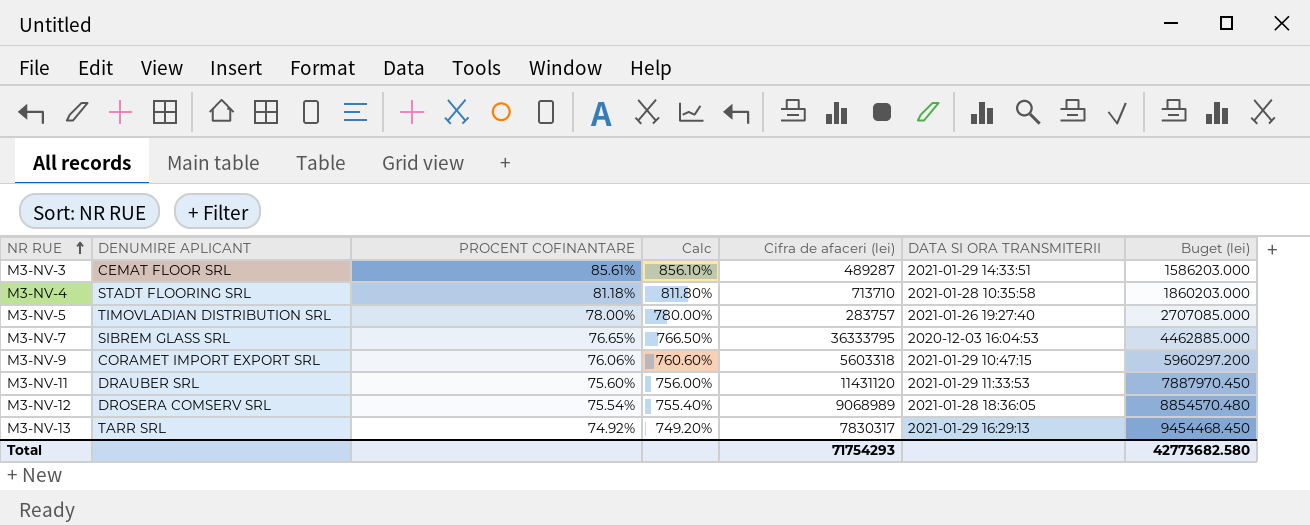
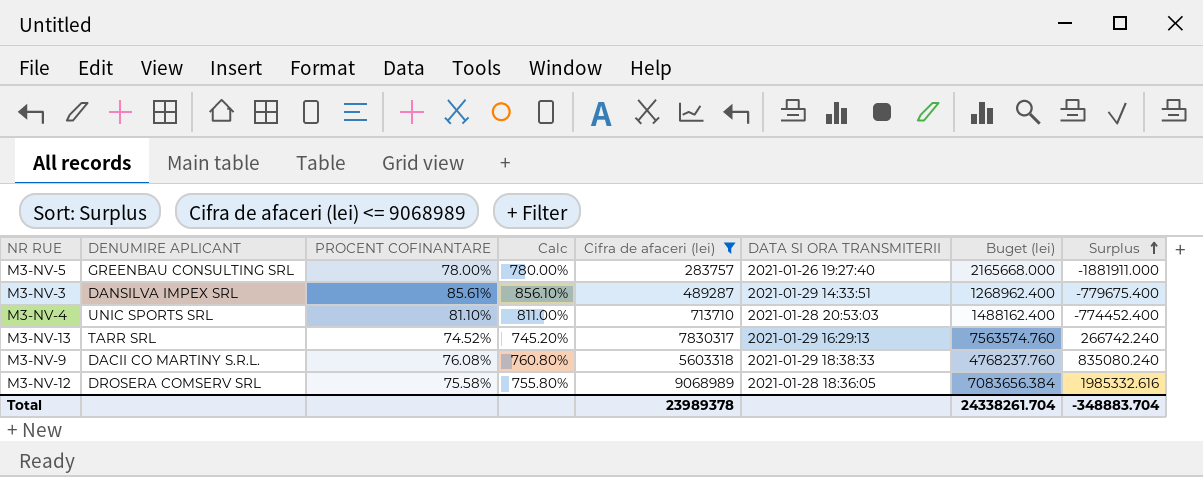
filter: none -> Cifra de afaceri (lei) <= 9068989
row order: NR RUE ascending -> Surplus ascending
column Surplus | formula: none -> [Cifra de afaceri (lei)] - [Buget (lei)]
M3-NV-5 | DENUMIRE APLICANT: TIMOVLADIAN DISTRIBUTION SRL -> GREENBAU CONSULTING SRL
M3-NV-5 | Buget (lei): 2707085.000 -> 2165668.000
M3-NV-3 | DENUMIRE APLICANT: CEMAT FLOOR SRL -> DANSILVA IMPEX SRL
M3-NV-3 | Buget (lei): 1586203.000 -> 1268962.400
M3-NV-4 | DENUMIRE APLICANT: STADT FLOORING SRL -> UNIC SPORTS SRL
M3-NV-4 | PROCENT COFINANTARE: 81.18% -> 81.10%
M3-NV-4 | Calc: 811.80% -> 811.00%
M3-NV-4 | DATA SI ORA TRANSMITERII: 2021-01-28 10:35:58 -> 2021-01-28 20:53:03
M3-NV-4 | Buget (lei): 1860203.000 -> 1488162.400
M3-NV-13 | PROCENT COFINANTARE: 74.92% -> 74.52%
M3-NV-13 | Calc: 749.20% -> 745.20%
M3-NV-13 | Buget (lei): 9454468.450 -> 7563574.760
M3-NV-9 | DENUMIRE APLICANT: CORAMET IMPORT EXPORT SRL -> DACII CO MARTINY S.R.L.
M3-NV-9 | PROCENT COFINANTARE: 76.06% -> 76.08%
M3-NV-9 | Calc: 760.60% -> 760.80%
M3-NV-9 | DATA SI ORA TRANSMITERII: 2021-01-29 10:47:15 -> 2021-01-29 18:38:33
M3-NV-9 | Buget (lei): 5960297.200 -> 4768237.760
M3-NV-12 | PROCENT COFINANTARE: 75.54% -> 75.58%
M3-NV-12 | Calc: 755.40% -> 755.80%
M3-NV-12 | Buget (lei): 8854570.480 -> 7083656.384
Total | Cifra de afaceri (lei): 71754293 -> 23989378
Total | Buget (lei): 42773682.580 -> 24338261.704

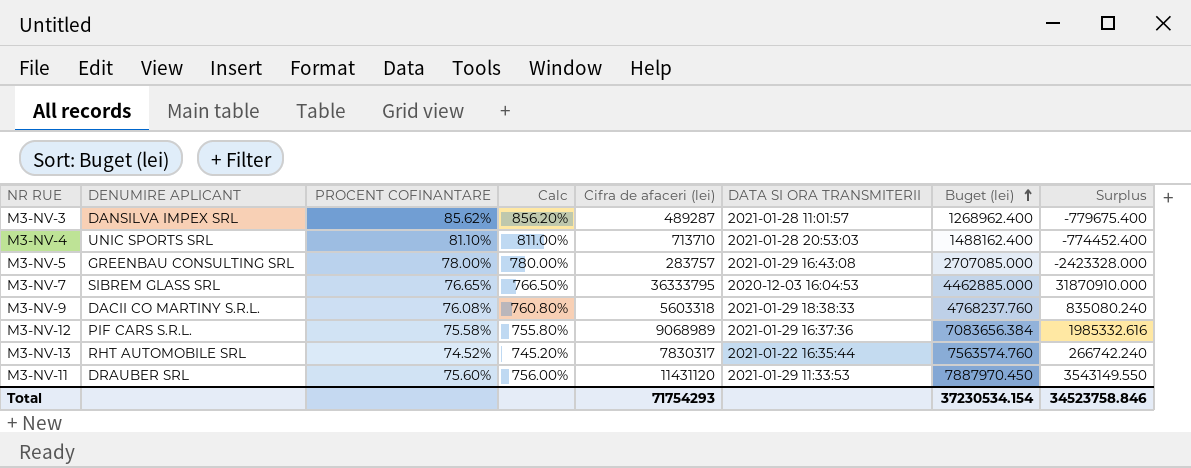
filter: Cifra de afaceri (lei) <= 9068989 -> none
row order: Surplus ascending -> Buget (lei) ascending
M3-NV-3 | PROCENT COFINANTARE: 85.61% -> 85.62%
M3-NV-3 | Calc: 856.10% -> 856.20%
M3-NV-3 | DATA SI ORA TRANSMITERII: 2021-01-29 14:33:51 -> 2021-01-28 11:01:57
M3-NV-5 | DATA SI ORA TRANSMITERII: 2021-01-26 19:27:40 -> 2021-01-29 16:43:08
M3-NV-5 | Buget (lei): 2165668.000 -> 2707085.000
M3-NV-5 | Surplus: -1881911.000 -> -2423328.000
M3-NV-12 | DENUMIRE APLICANT: DROSERA COMSERV SRL -> PIF CARS S.R.L.
M3-NV-12 | DATA SI ORA TRANSMITERII: 2021-01-28 18:36:05 -> 2021-01-29 16:37:36
M3-NV-13 | DENUMIRE APLICANT: TARR SRL -> RHT AUTOMOBILE SRL
M3-NV-13 | DATA SI ORA TRANSMITERII: 2021-01-29 16:29:13 -> 2021-01-22 16:35:44
Total | Cifra de afaceri (lei): 23989378 -> 71754293
Total | Buget (lei): 24338261.704 -> 37230534.154
Total | Surplus: -348883.704 -> 34523758.846

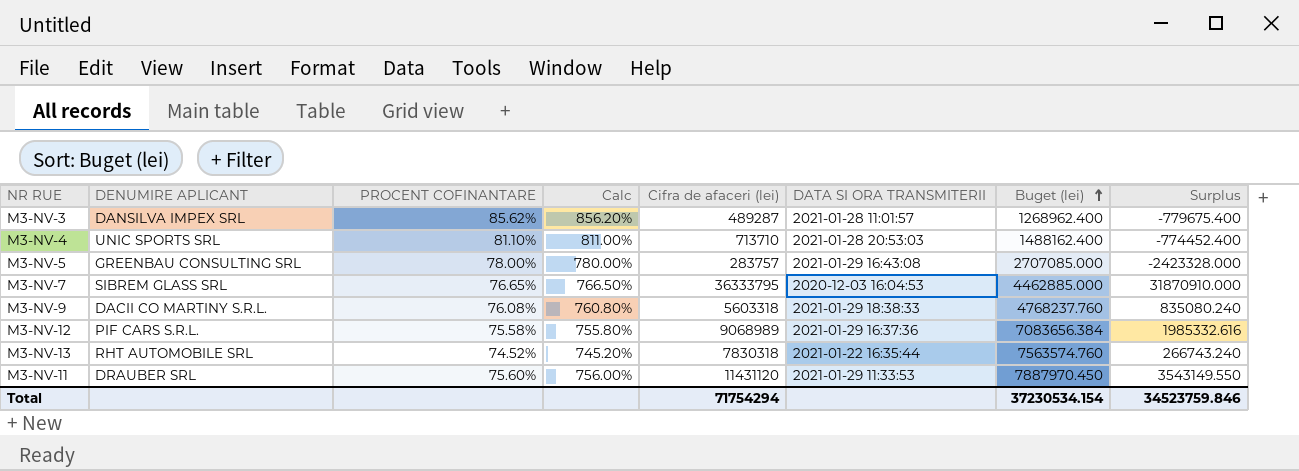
M3-NV-13 | Cifra de afaceri (lei): 7830317 -> 7830318
M3-NV-13 | Surplus: 266742.240 -> 266743.240
Total | Cifra de afaceri (lei): 71754293 -> 71754294
Total | Surplus: 34523758.846 -> 34523759.846

